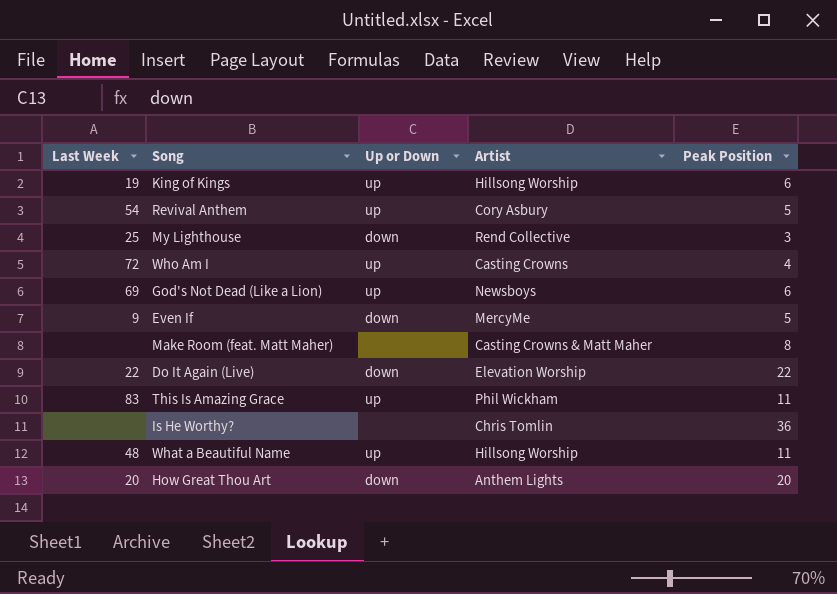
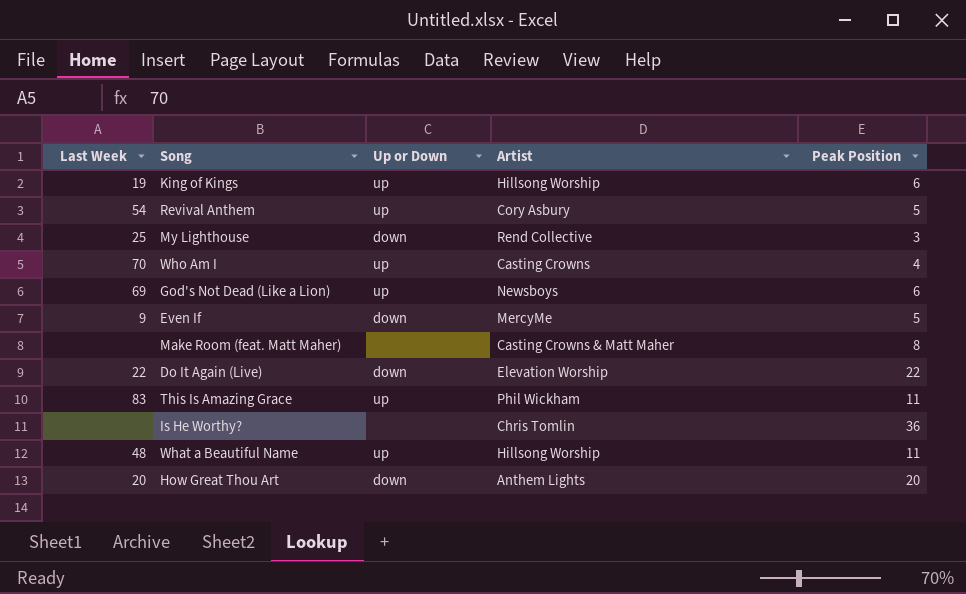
Who Am I | Last Week: 72 -> 70

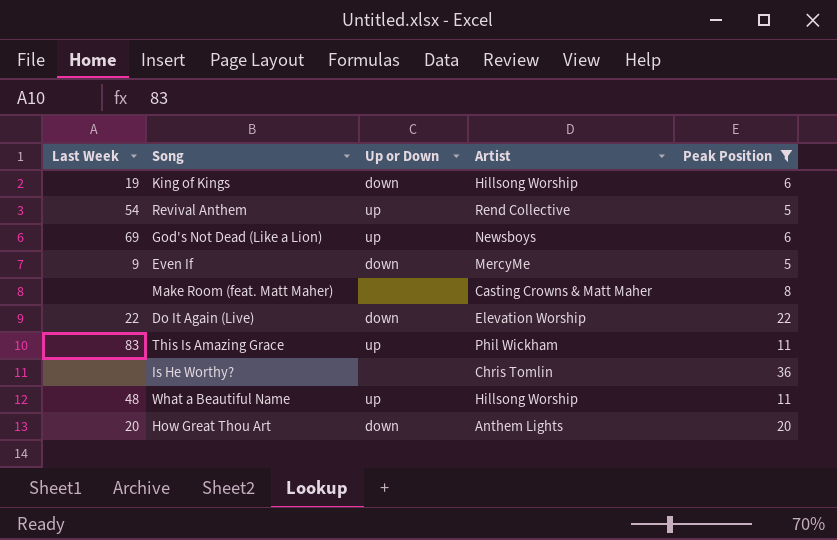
filter: none -> Peak Position >= 5
King of Kings | Up or Down: up -> down
Revival Anthem | Artist: Cory Asbury -> Rend Collective

